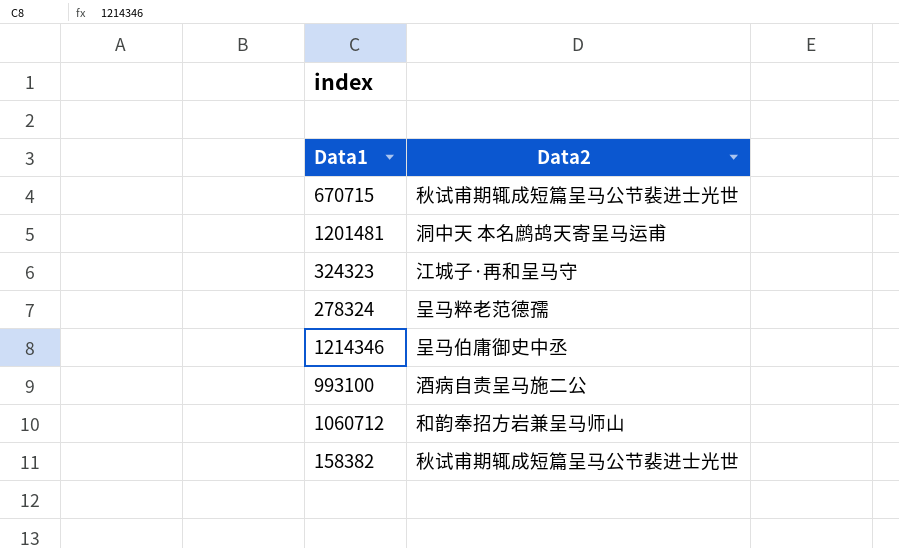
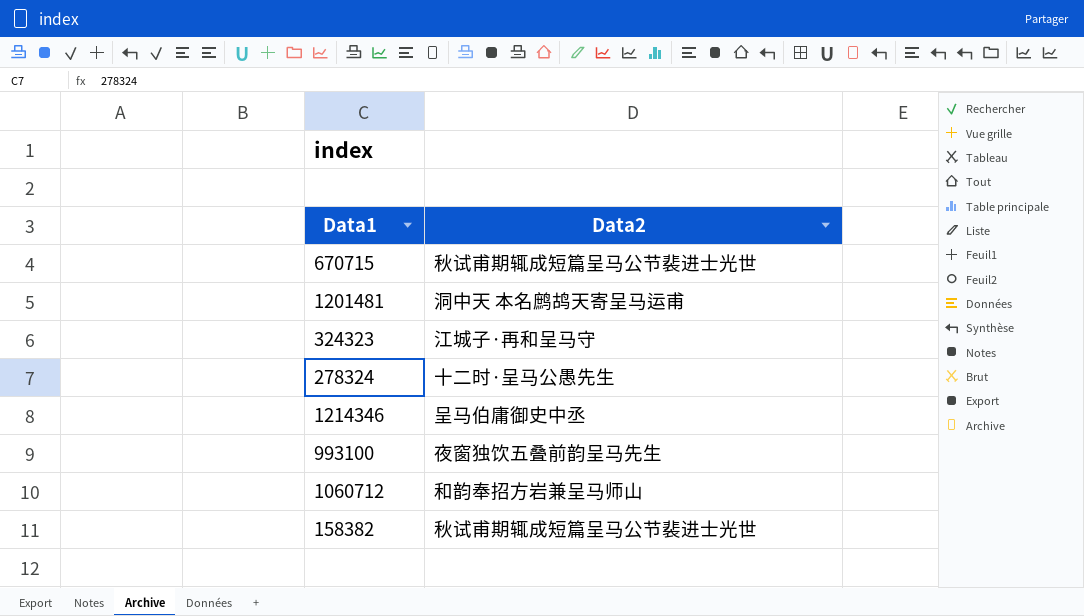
278324 | Data2: 呈马粹老范德孺 -> 十二时·呈马公愚先生
993100 | Data2: 酒病自责呈马施二公 -> 夜窗独饮五叠前韵呈马先生

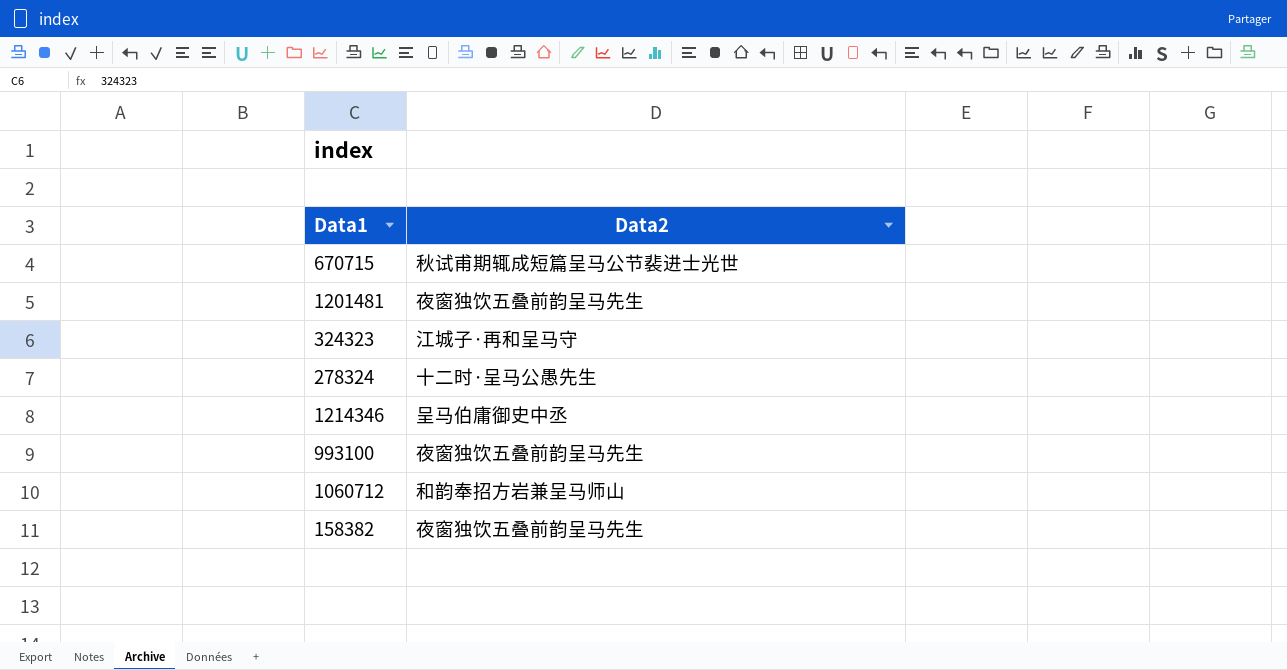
1201481 | Data2: 洞中天 本名鹧鸪天寄呈马运甫 -> 夜窗独饮五叠前韵呈马先生
158382 | Data2: 秋试甫期辄成短篇呈马公节裴进士光世 -> 夜窗独饮五叠前韵呈马先生

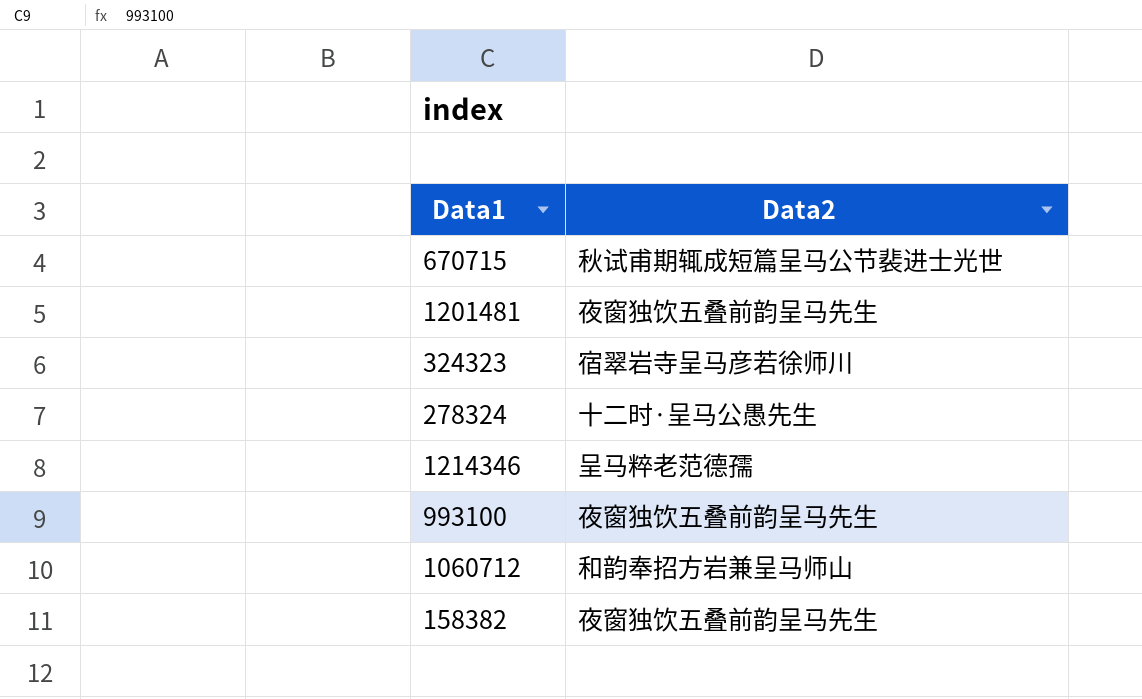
324323 | Data2: 江城子·再和呈马守 -> 宿翠岩寺呈马彦若徐师川
1214346 | Data2: 呈马伯庸御史中丞 -> 呈马粹老范德孺

